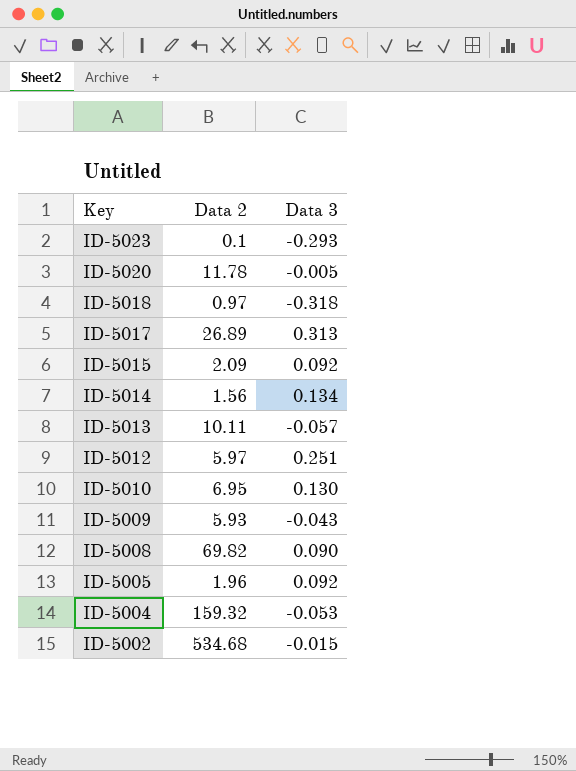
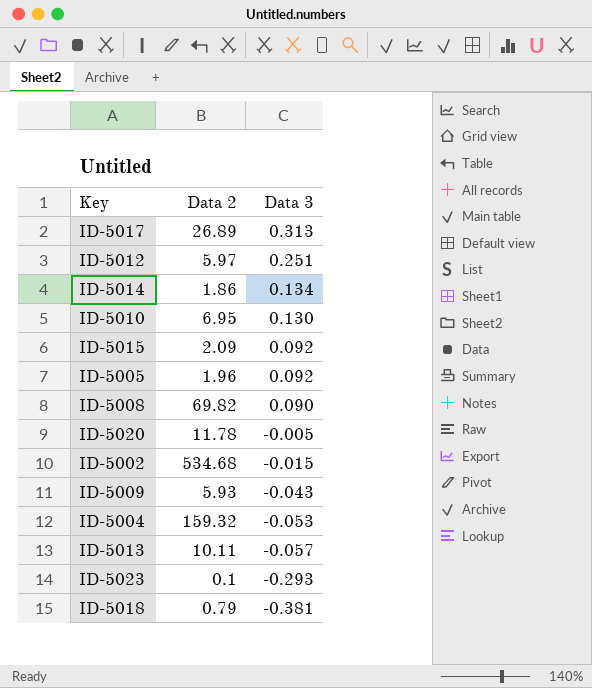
row order: Key descending -> Data 3 descending
ID-5014 | Data 2: 1.56 -> 1.86
ID-5018 | Data 2: 0.97 -> 0.79
ID-5018 | Data 3: -0.318 -> -0.381

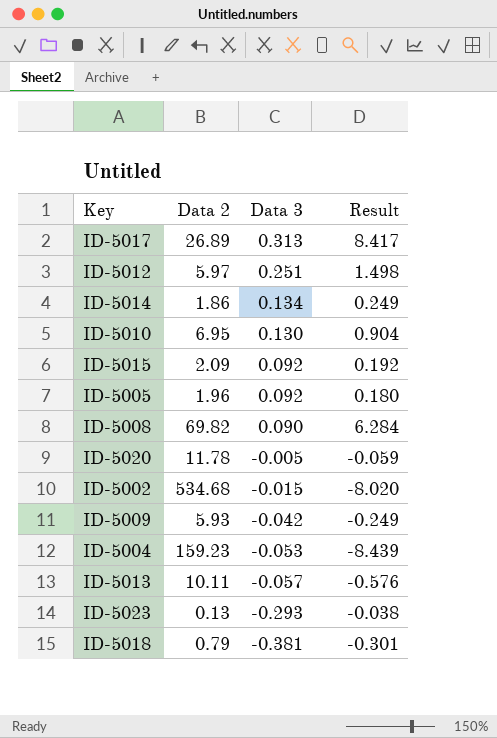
column Result | formula: none -> [Data 2] * [Data 3]
ID-5009 | Data 3: -0.043 -> -0.042
ID-5004 | Data 2: 159.32 -> 159.23
ID-5023 | Data 2: 0.1 -> 0.13

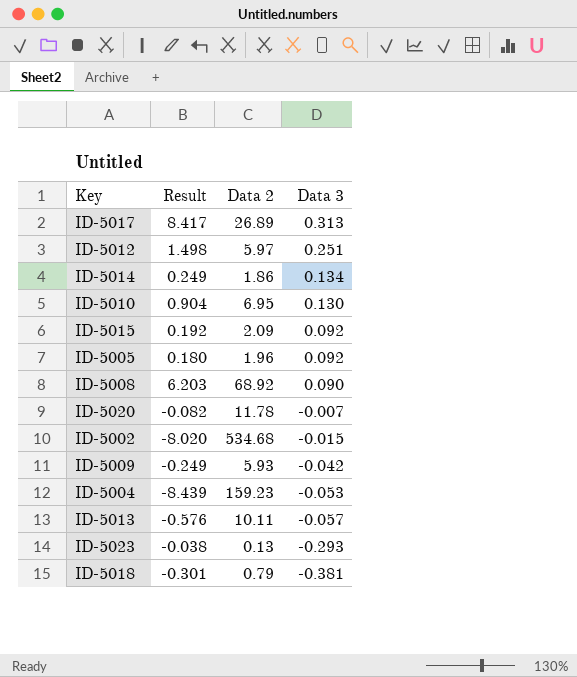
column Result | position: 4 -> 2
ID-5008 | Result: 6.284 -> 6.203
ID-5008 | Data 2: 69.82 -> 68.92
ID-5020 | Result: -0.059 -> -0.082
ID-5020 | Data 3: -0.005 -> -0.007

